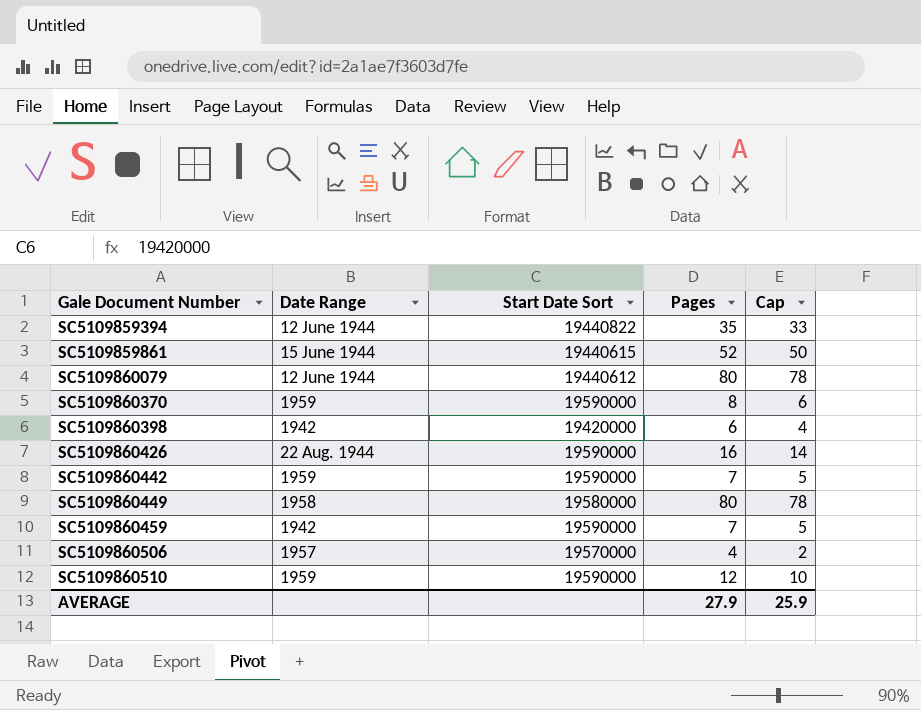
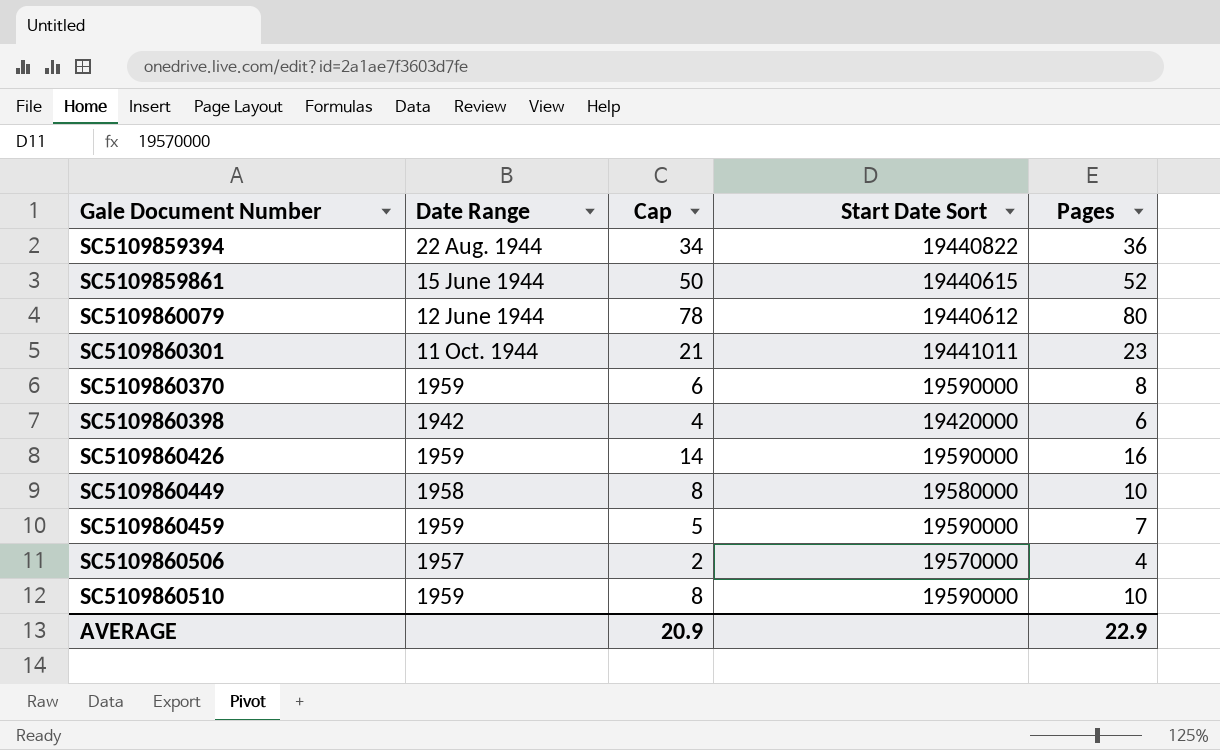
column Cap | position: 5 -> 3
row SC5109860442: 1959 | 19590000 | 7 | 5 -> none
SC5109859394 | Date Range: 12 June 1944 -> 22 Aug. 1944
SC5109859394 | Cap: 33 -> 34
SC5109859394 | Pages: 35 -> 36
row SC5109860301: none -> 11 Oct. 1944 | 21 | 19441011 | 23
SC5109860426 | Date Range: 22 Aug. 1944 -> 1959
SC5109860449 | Cap: 78 -> 8
SC5109860449 | Pages: 80 -> 10
SC5109860459 | Date Range: 1942 -> 1959
SC5109860510 | Cap: 10 -> 8
SC5109860510 | Pages: 12 -> 10
AVERAGE | Cap: 25.9 -> 20.9
AVERAGE | Pages: 27.9 -> 22.9

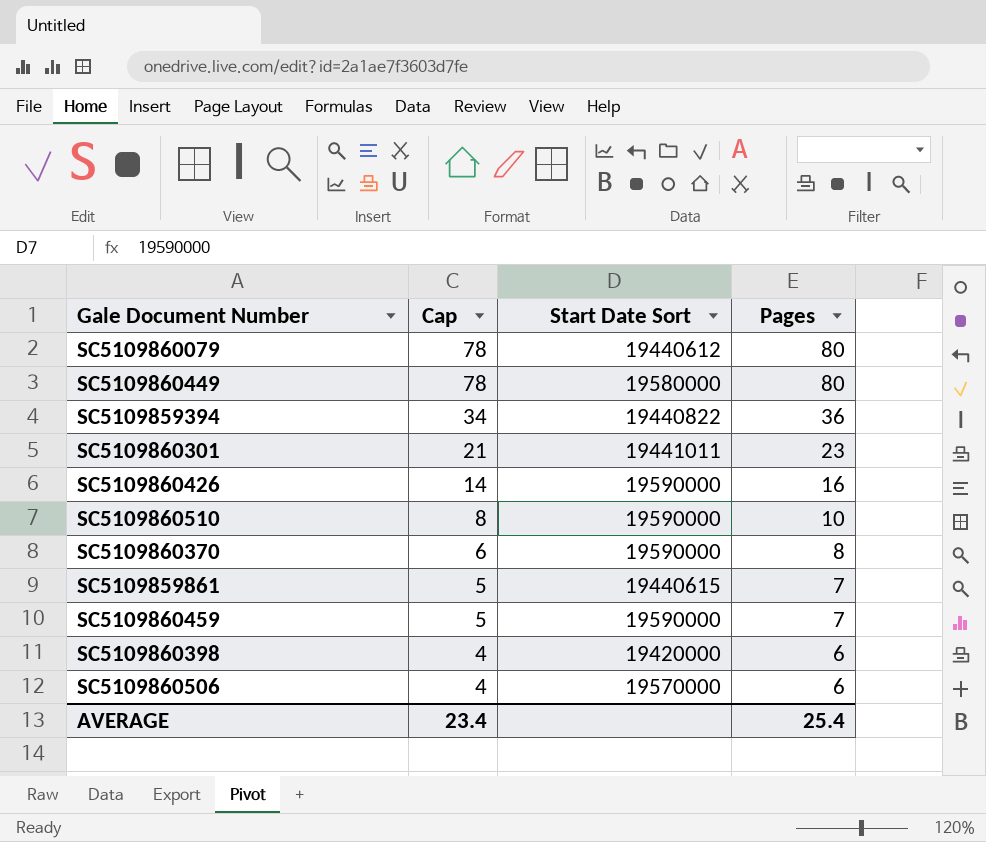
row order: Gale Document Number ascending -> Cap descending
column Date Range | position: 2 -> none
SC5109860449 | Cap: 8 -> 78
SC5109860449 | Pages: 10 -> 80
SC5109859861 | Cap: 50 -> 5
SC5109859861 | Pages: 52 -> 7
SC5109860506 | Cap: 2 -> 4
SC5109860506 | Pages: 4 -> 6
AVERAGE | Cap: 20.9 -> 23.4
AVERAGE | Pages: 22.9 -> 25.4

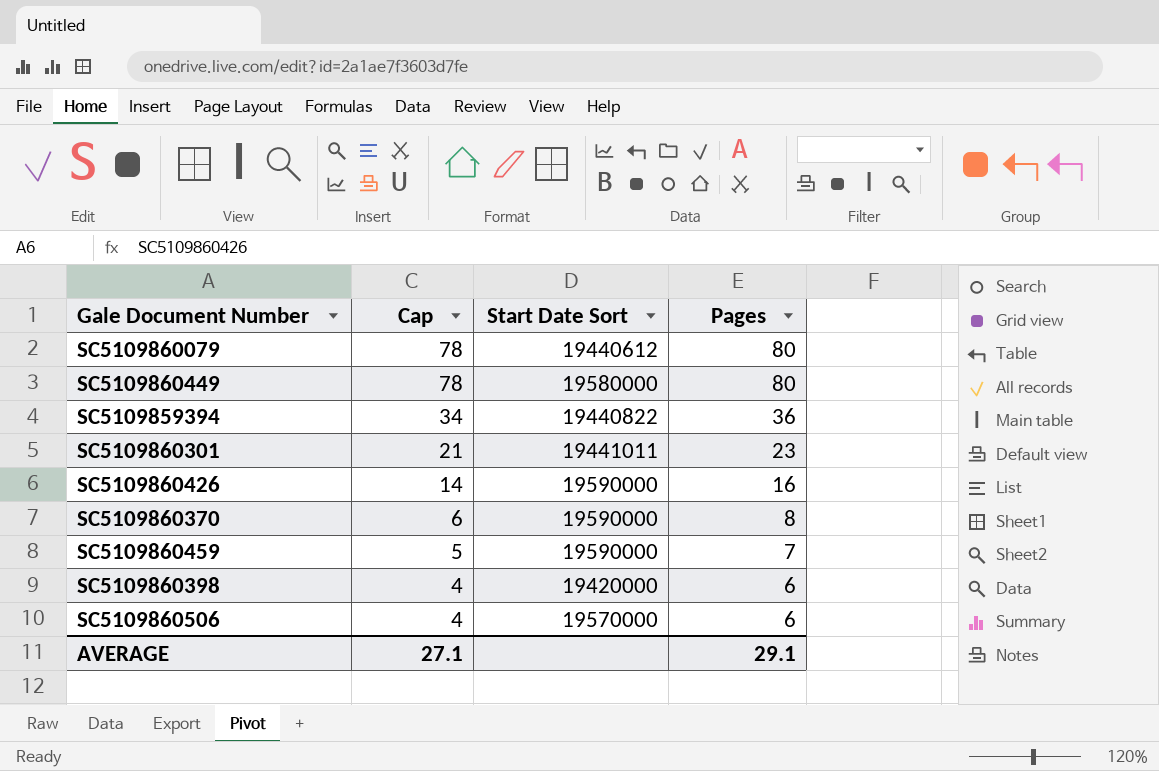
row SC5109860510: 8 | 19590000 | 10 -> none
row SC5109859861: 5 | 19440615 | 7 -> none
AVERAGE | Cap: 23.4 -> 27.1
AVERAGE | Pages: 25.4 -> 29.1

